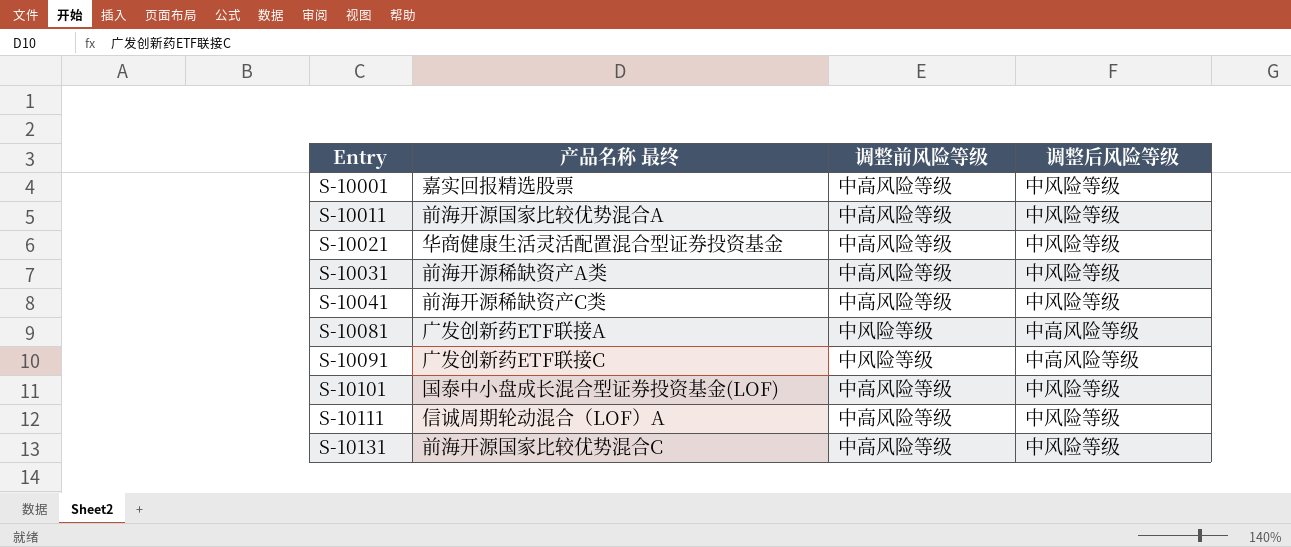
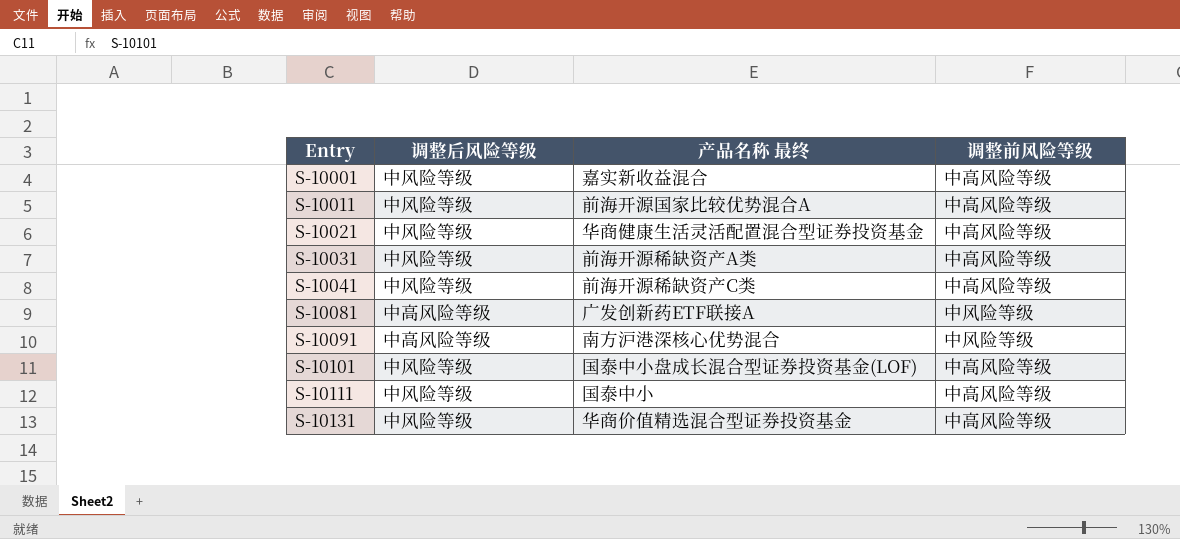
column 调整后风险等级 | position: 4 -> 2
S-10001 | 产品名称 最终: 嘉实回报精选股票 -> 嘉实新收益混合
S-10091 | 产品名称 最终: 广发创新药ETF联接C -> 南方沪港深核心优势混合
S-10111 | 产品名称 最终: 信诚周期轮动混合（LOF）A -> 国泰中小
S-10131 | 产品名称 最终: 前海开源国家比较优势混合C -> 华商价值精选混合型证券投资基金

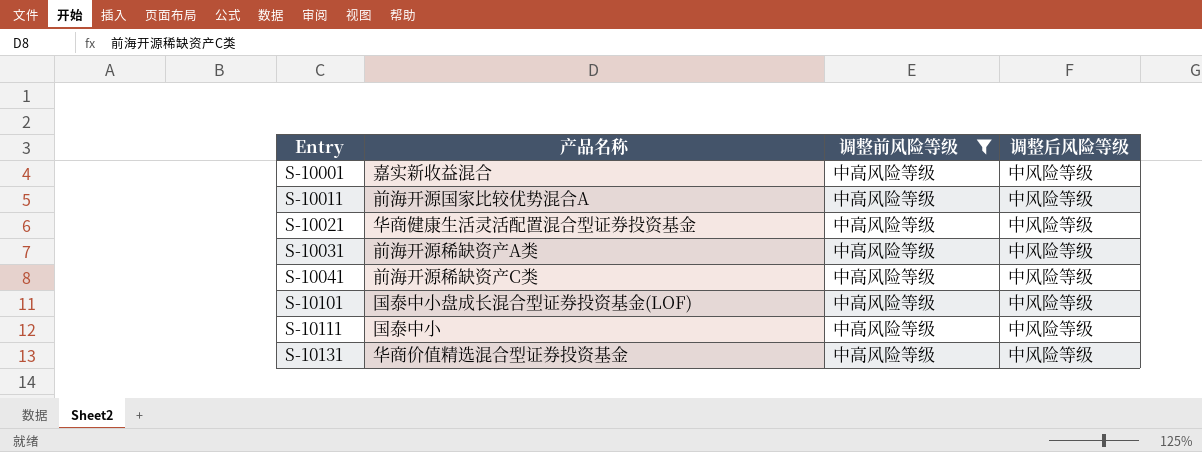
filter: none -> 调整前风险等级 = 中高风险等级
column name: 产品名称 最终 -> 产品名称
column 调整后风险等级 | position: 2 -> 4

